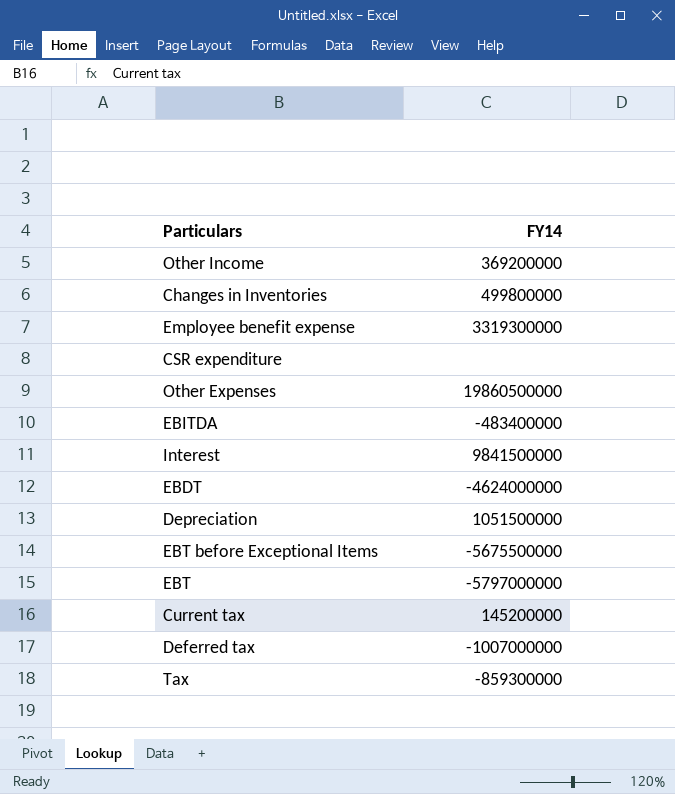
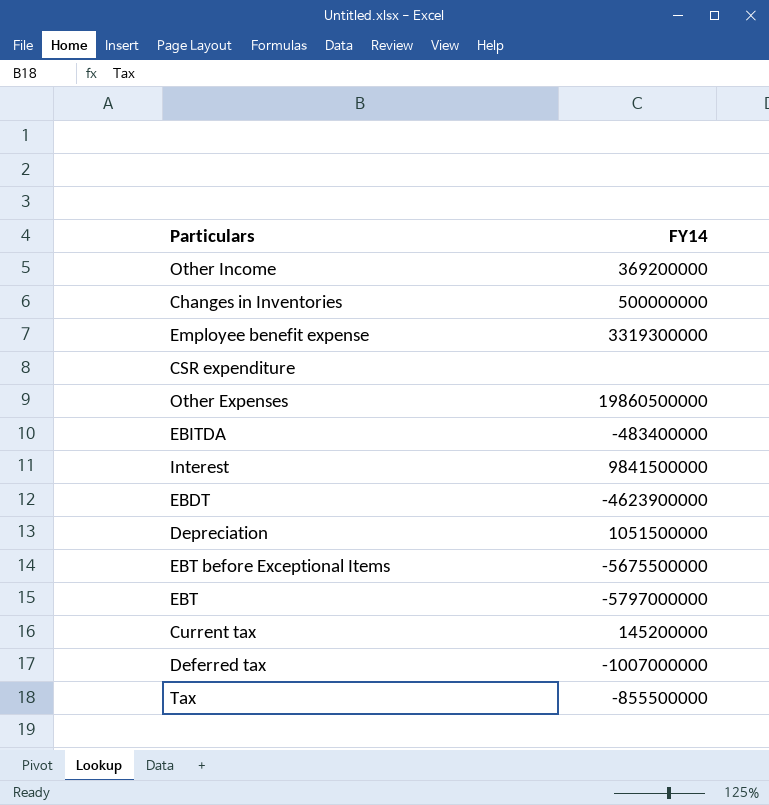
Changes in Inventories | FY14: 499800000 -> 500000000
EBDT | FY14: -4624000000 -> -4623900000
Tax | FY14: -859300000 -> -855500000

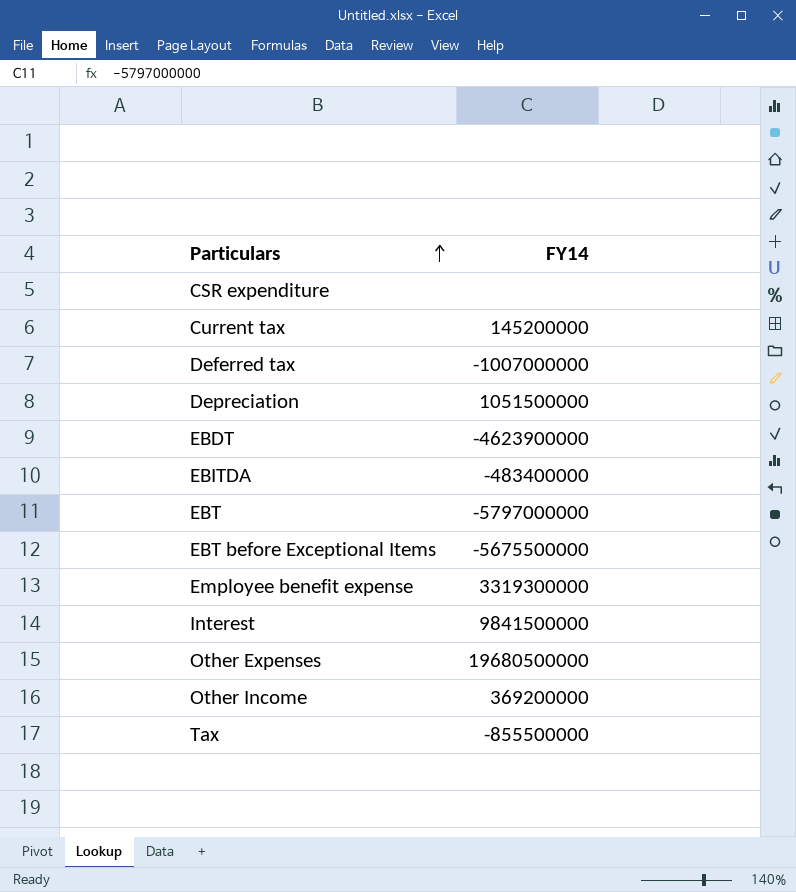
row order: none -> Particulars ascending
row Changes in Inventories: 500000000 -> none
Other Expenses | FY14: 19860500000 -> 19680500000

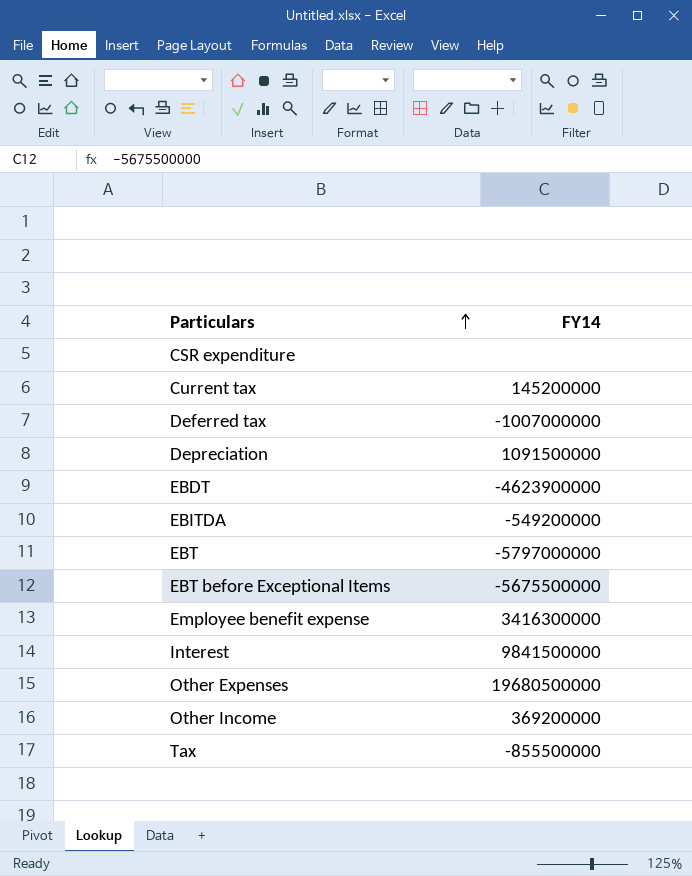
Depreciation | FY14: 1051500000 -> 1091500000
EBITDA | FY14: -483400000 -> -549200000
Employee benefit expense | FY14: 3319300000 -> 3416300000

